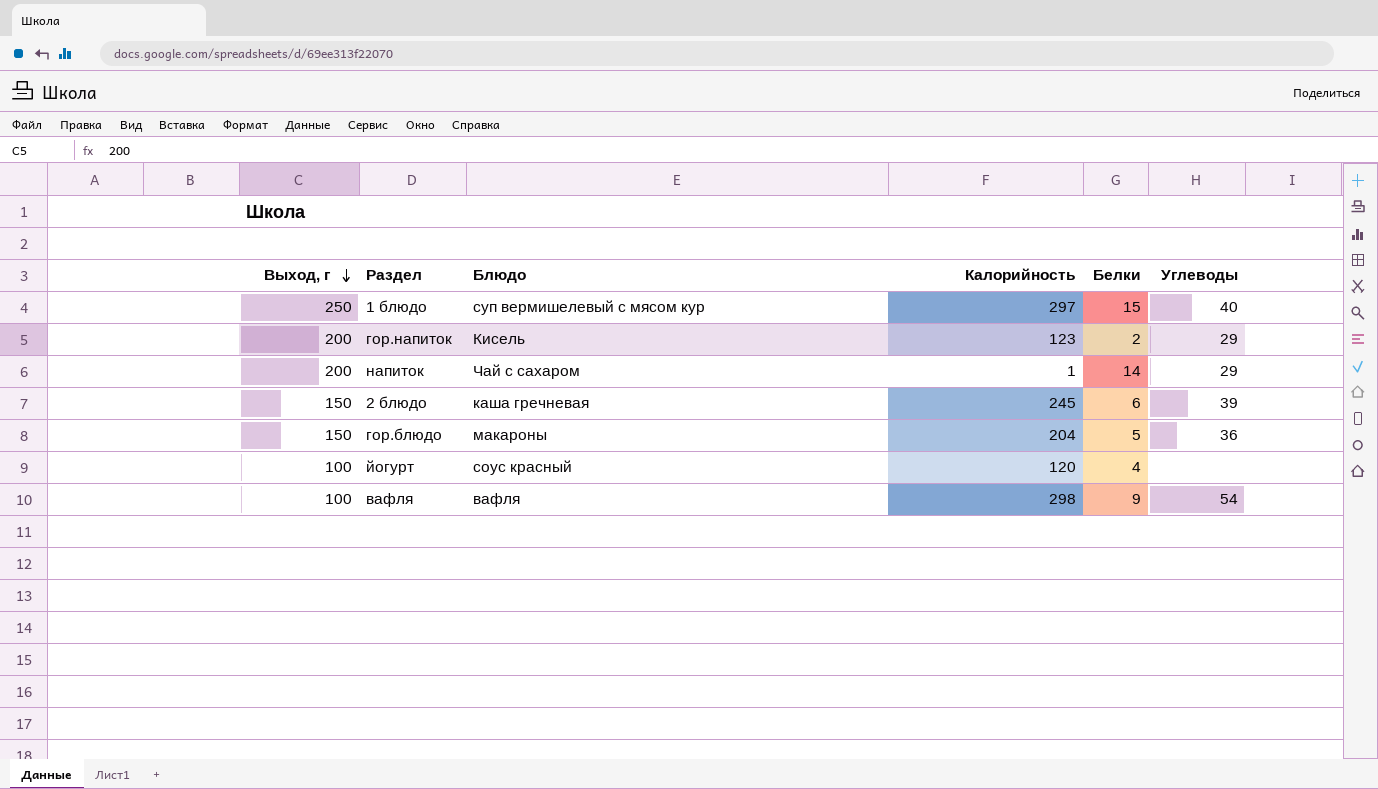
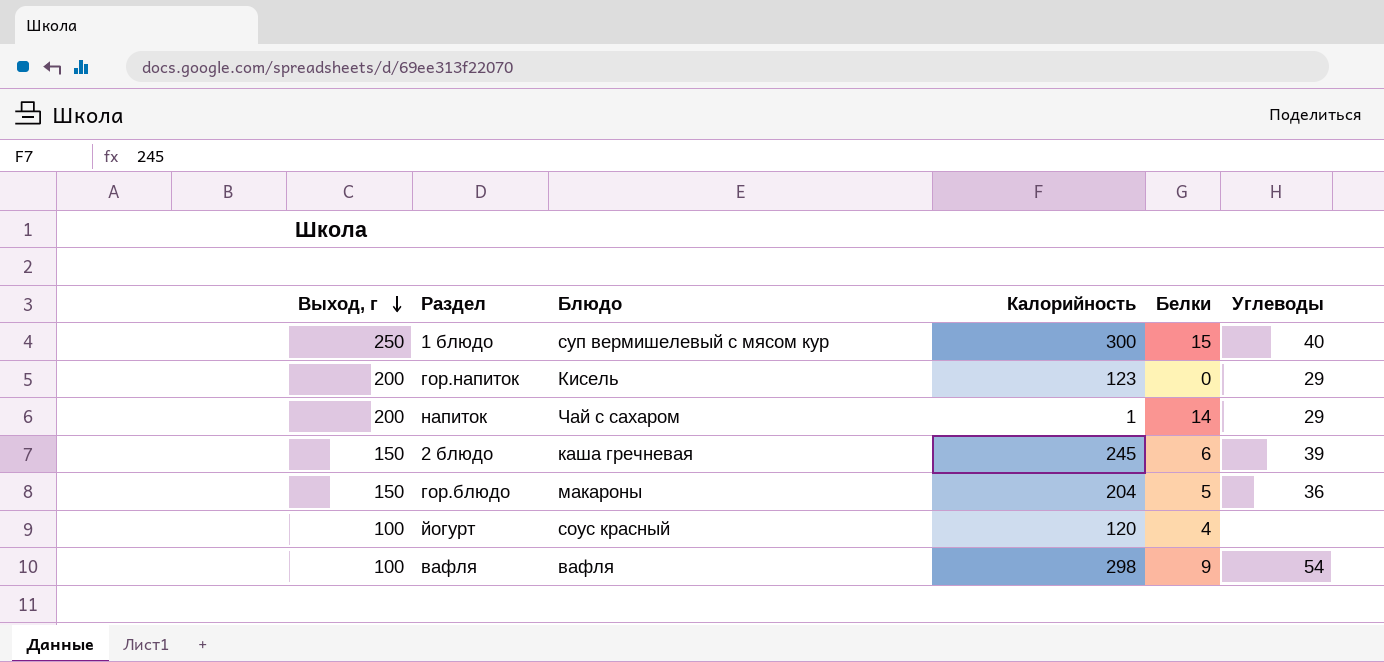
1 блюдо | Калорийность: 297 -> 300
гор.напиток | Белки: 2 -> 0

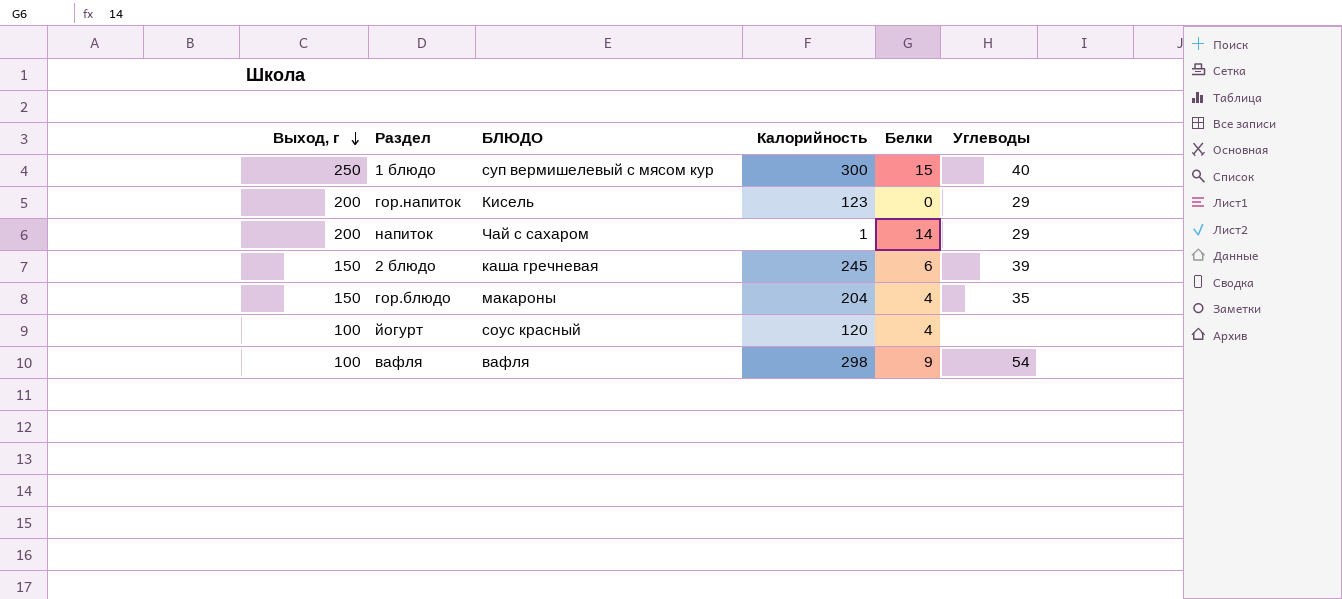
column name: Блюдо -> БЛЮДО
гор.блюдо | Белки: 5 -> 4
гор.блюдо | Углеводы: 36 -> 35

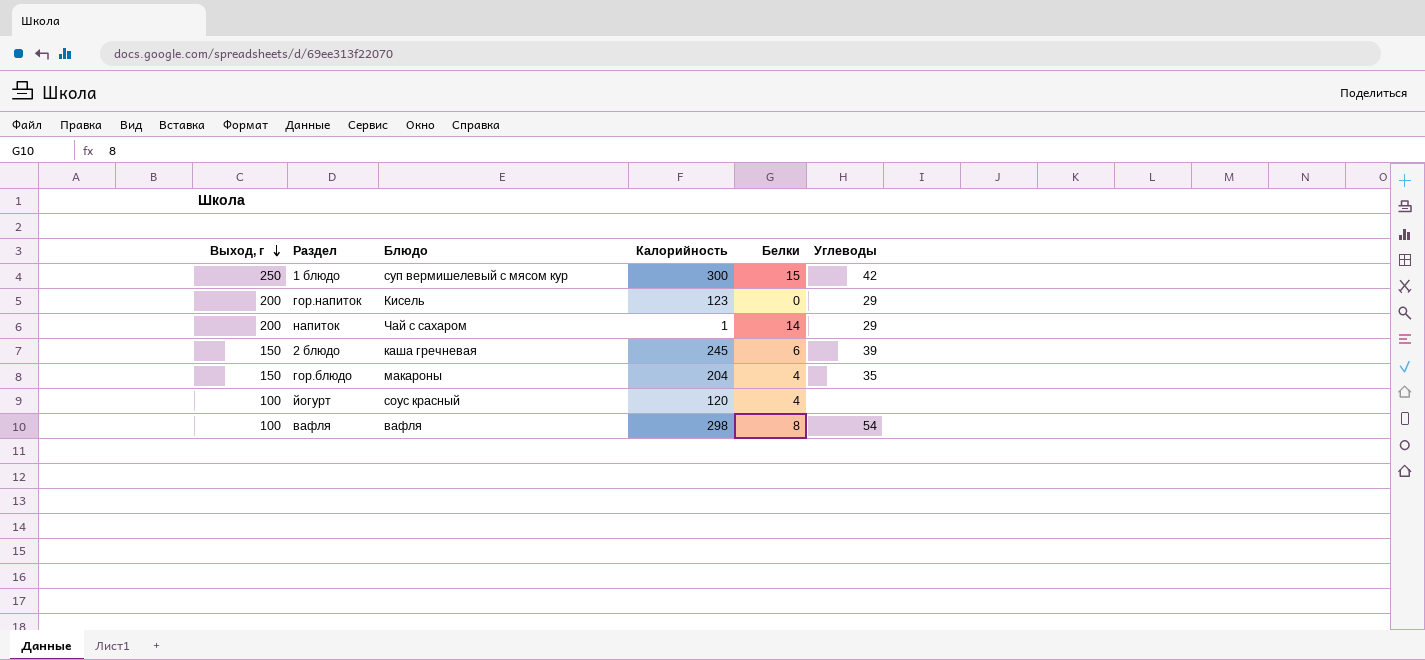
column name: БЛЮДО -> Блюдо
1 блюдо | Углеводы: 40 -> 42
вафля | Белки: 9 -> 8

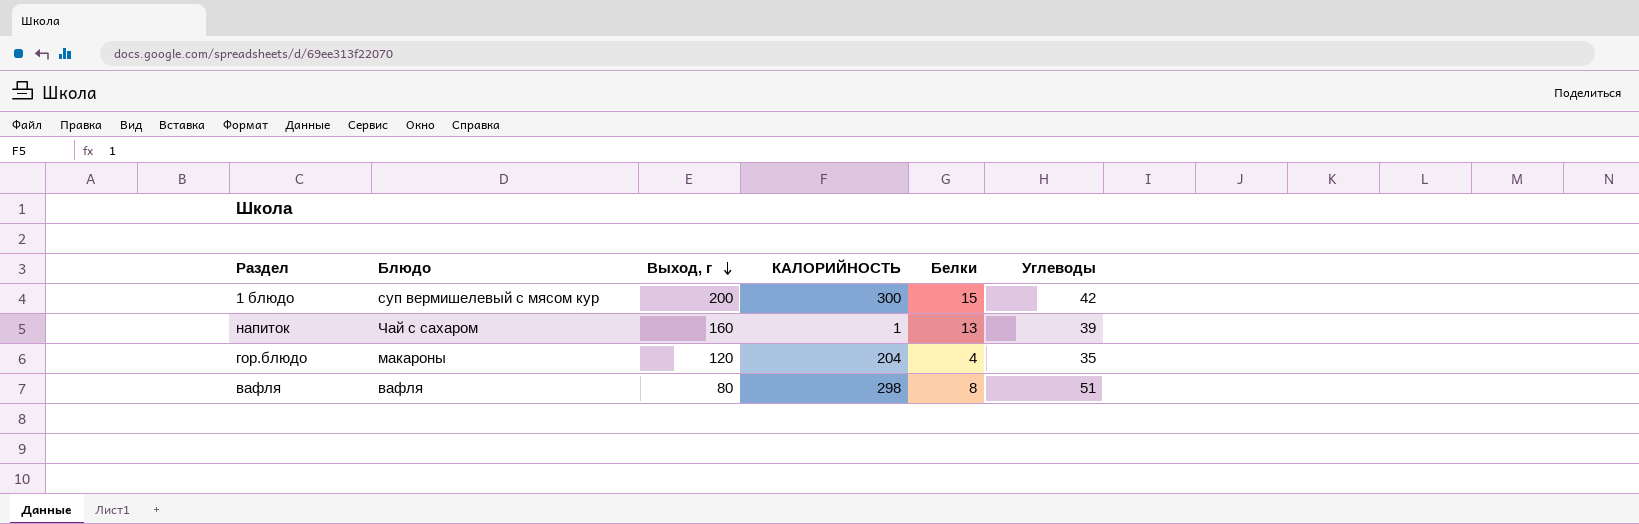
column Выход, г | position: 1 -> 3
column name: Калорийность -> КАЛОРИЙНОСТЬ
row гор.напиток: 200 | Кисель | 123 | 0 | 29 -> none
row 2 блюдо: 150 | каша гречневая | 245 | 6 | 39 -> none
row йогурт: 100 | соус красный | 120 | 4 | none -> none
1 блюдо | Выход, г: 250 -> 200
напиток | Выход, г: 200 -> 160
напиток | Белки: 14 -> 13
напиток | Углеводы: 29 -> 39
гор.блюдо | Выход, г: 150 -> 120
вафля | Выход, г: 100 -> 80
вафля | Углеводы: 54 -> 51

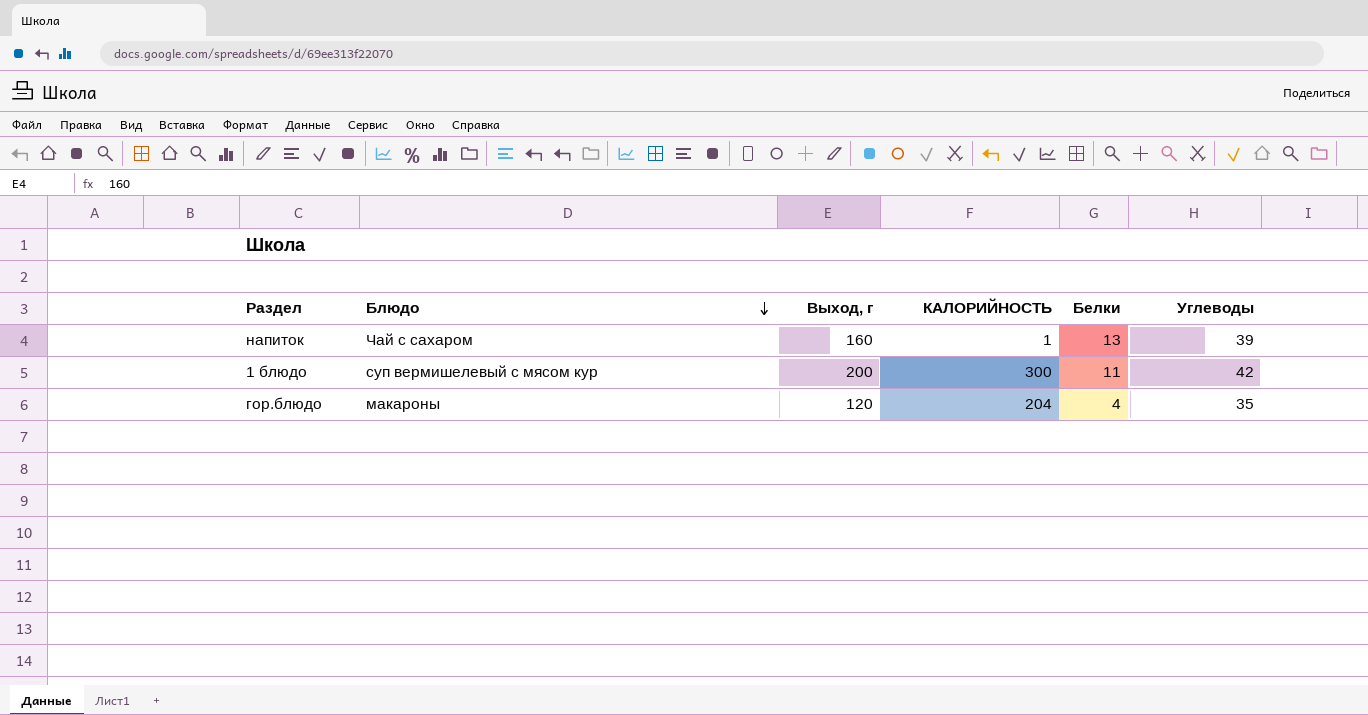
row order: Выход, г descending -> Блюдо descending
row вафля: вафля | 80 | 298 | 8 | 51 -> none
1 блюдо | Белки: 15 -> 11

